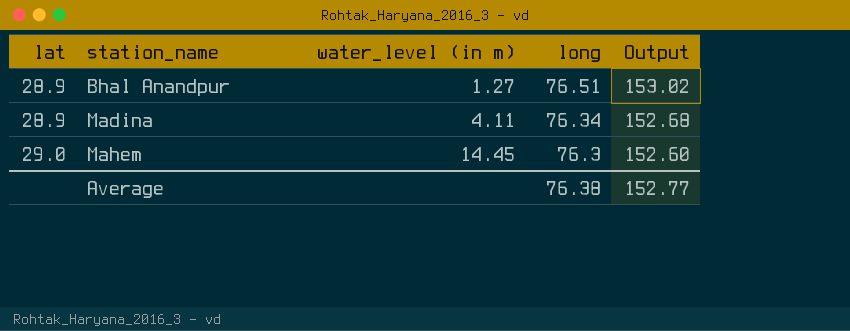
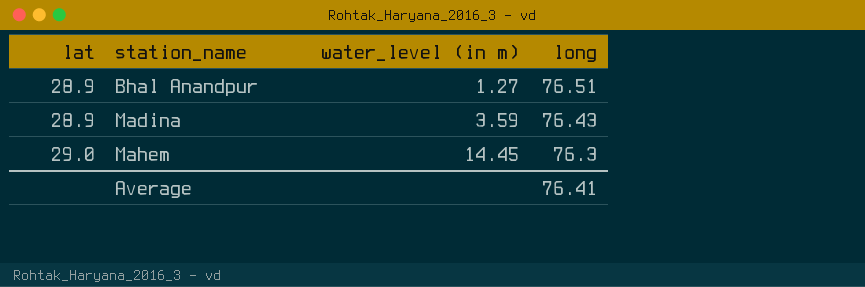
column Output | formula: [long] * 2 -> none
Madina | water_level (in m): 4.11 -> 3.59
Madina | long: 76.34 -> 76.43
Average | long: 76.38 -> 76.41

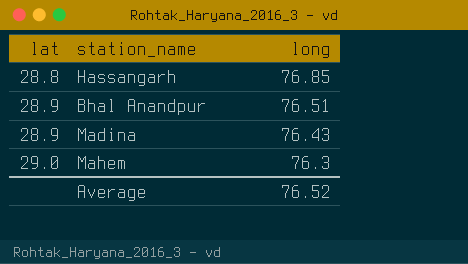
column water_level (in m) | position: 3 -> none
row Hassangarh: none -> 28.8 | 76.85
Average | long: 76.41 -> 76.52

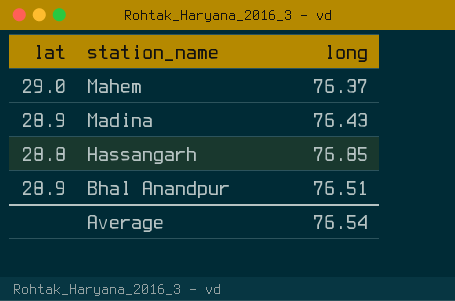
row order: lat ascending -> station_name descending
Mahem | long: 76.3 -> 76.37
Average | long: 76.52 -> 76.54

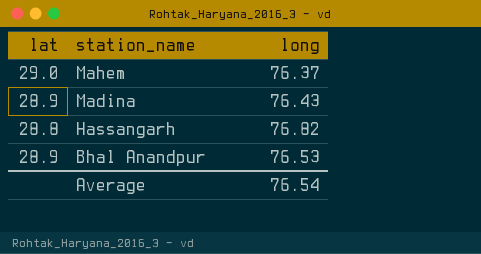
Hassangarh | long: 76.85 -> 76.82
Bhal Anandpur | long: 76.51 -> 76.53

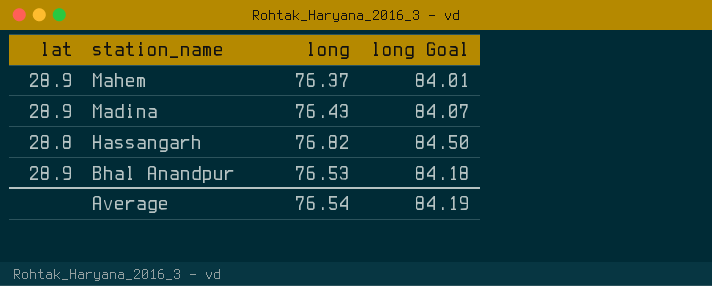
column long Goal | formula: none -> [long] * 1.1
Mahem | lat: 29.0 -> 28.9

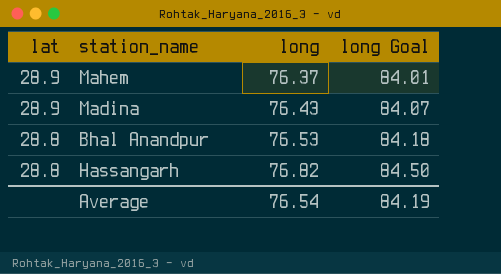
row order: station_name descending -> lat descending
Bhal Anandpur | lat: 28.9 -> 28.8

